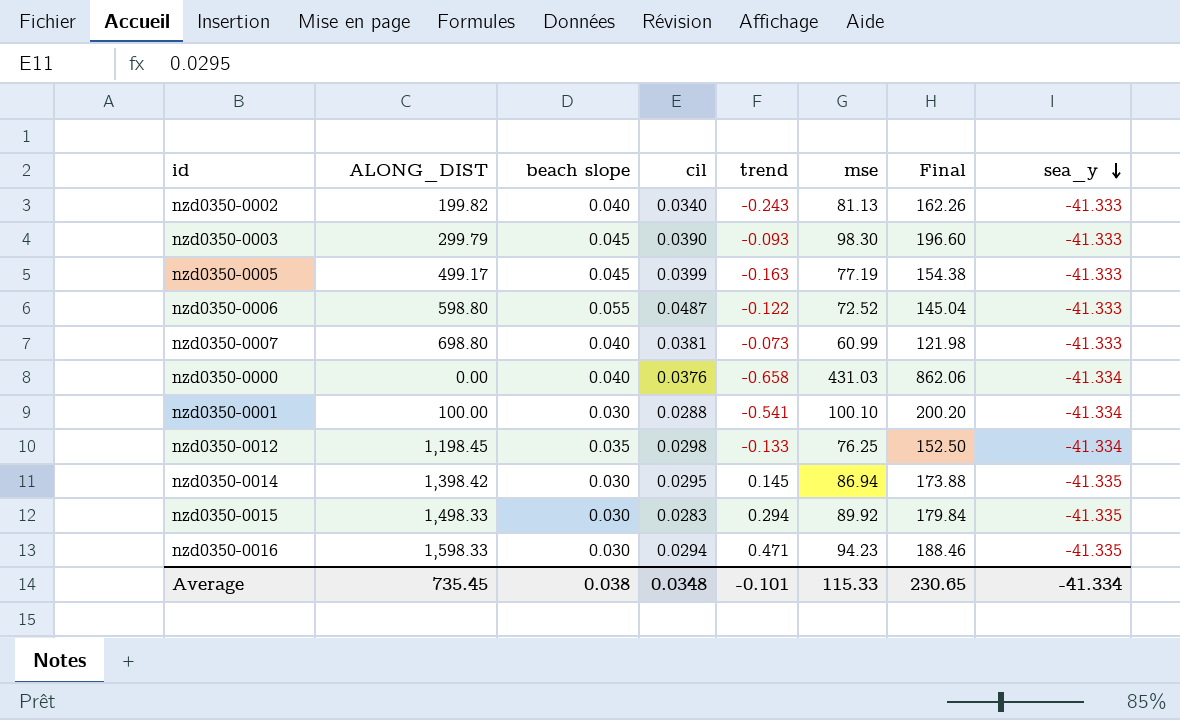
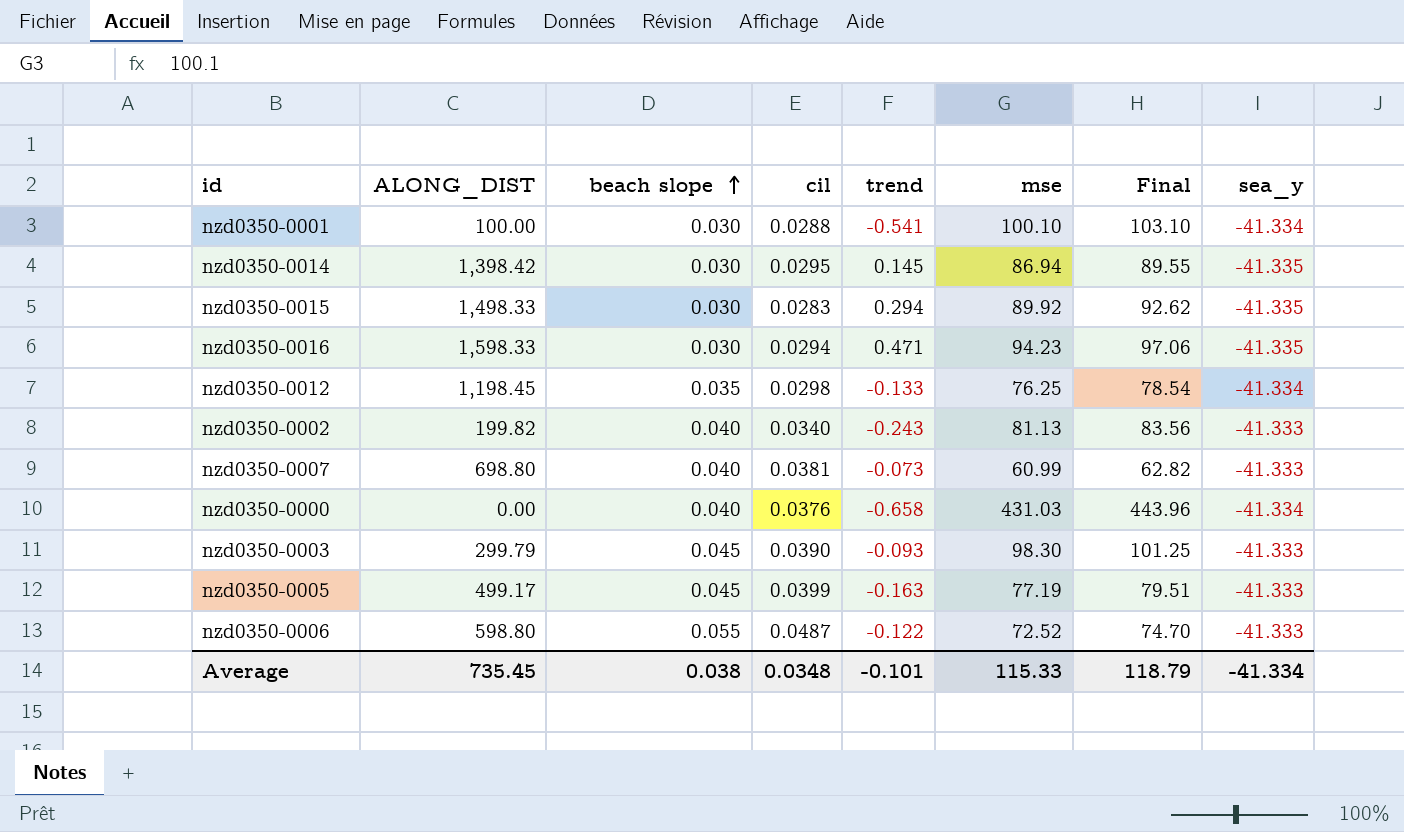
row order: sea_y descending -> beach slope ascending
column Final | formula: [mse] * 2 -> [mse] * 1.03
Average | Final: 230.65 -> 118.79

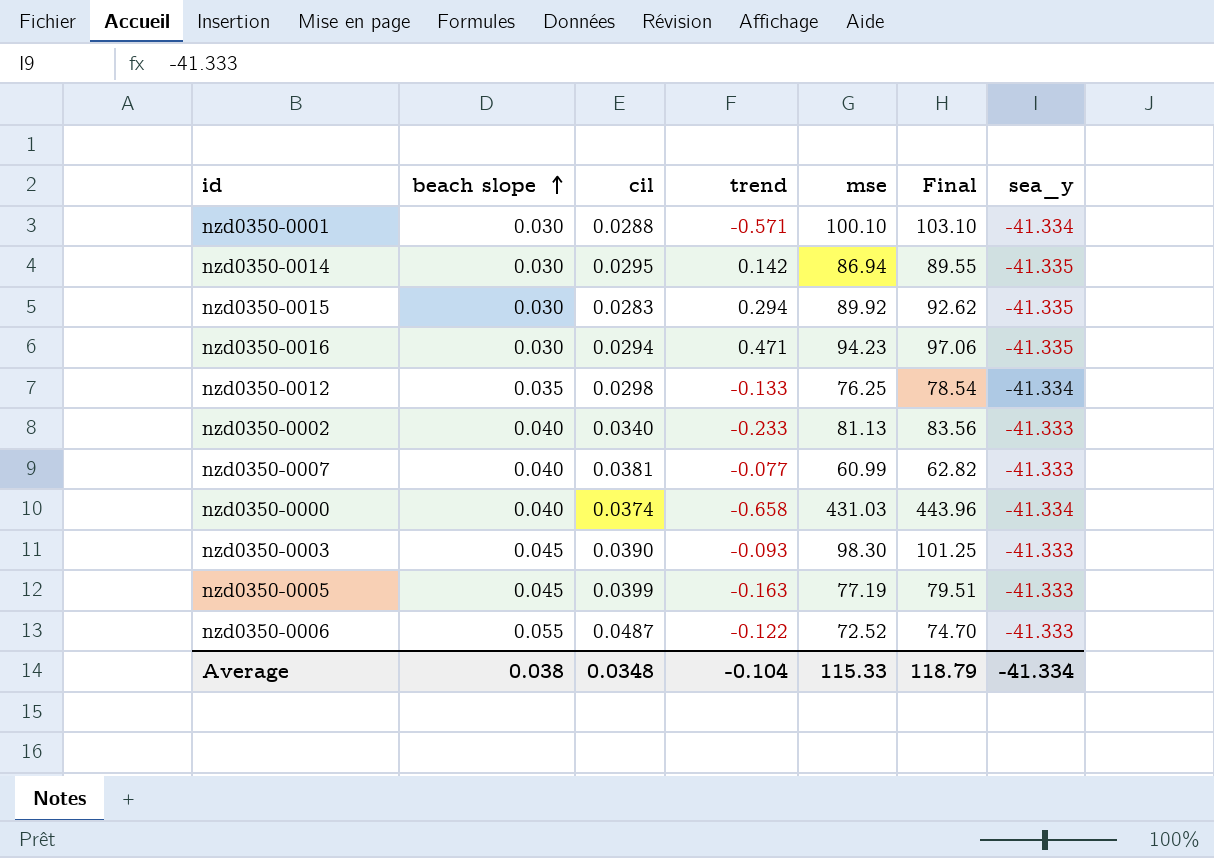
column ALONG_DIST | position: 2 -> none
nzd0350-0001 | trend: -0.541 -> -0.571
nzd0350-0014 | trend: 0.145 -> 0.142
nzd0350-0002 | trend: -0.243 -> -0.233
nzd0350-0007 | trend: -0.073 -> -0.077
nzd0350-0000 | cil: 0.0376 -> 0.0374
Average | trend: -0.101 -> -0.104

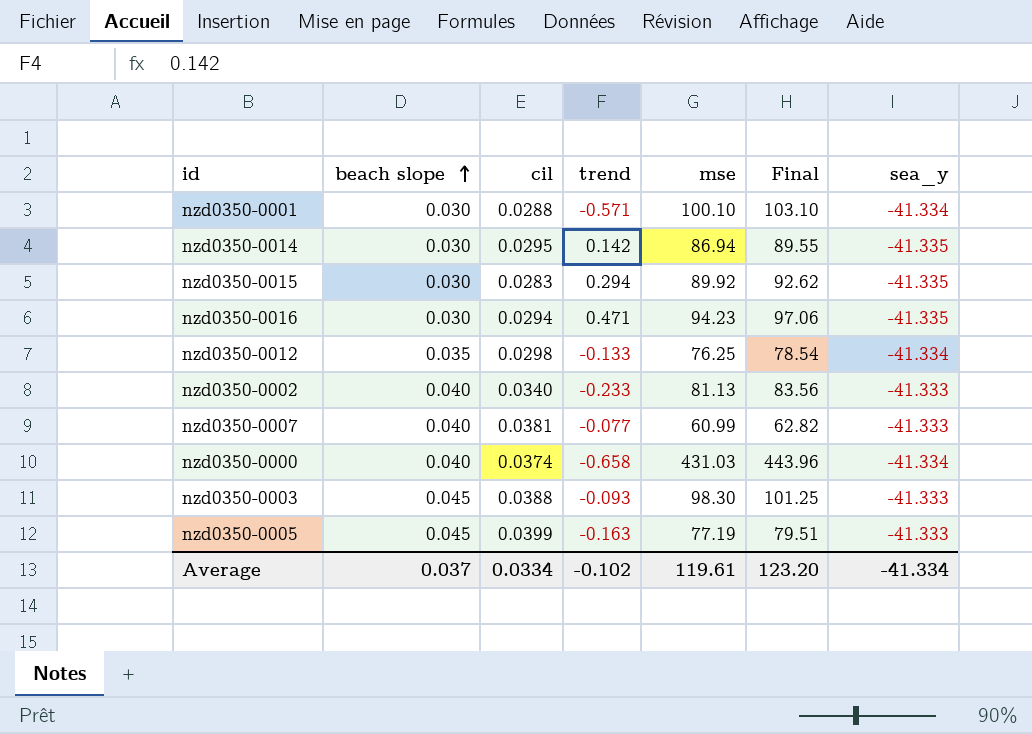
row nzd0350-0006: 0.055 | 0.0487 | -0.122 | 72.52 | 74.70 | -41.333 -> none
nzd0350-0003 | cil: 0.0390 -> 0.0388
Average | beach slope: 0.038 -> 0.037
Average | cil: 0.0348 -> 0.0334
Average | trend: -0.104 -> -0.102
Average | mse: 115.33 -> 119.61
Average | Final: 118.79 -> 123.20

